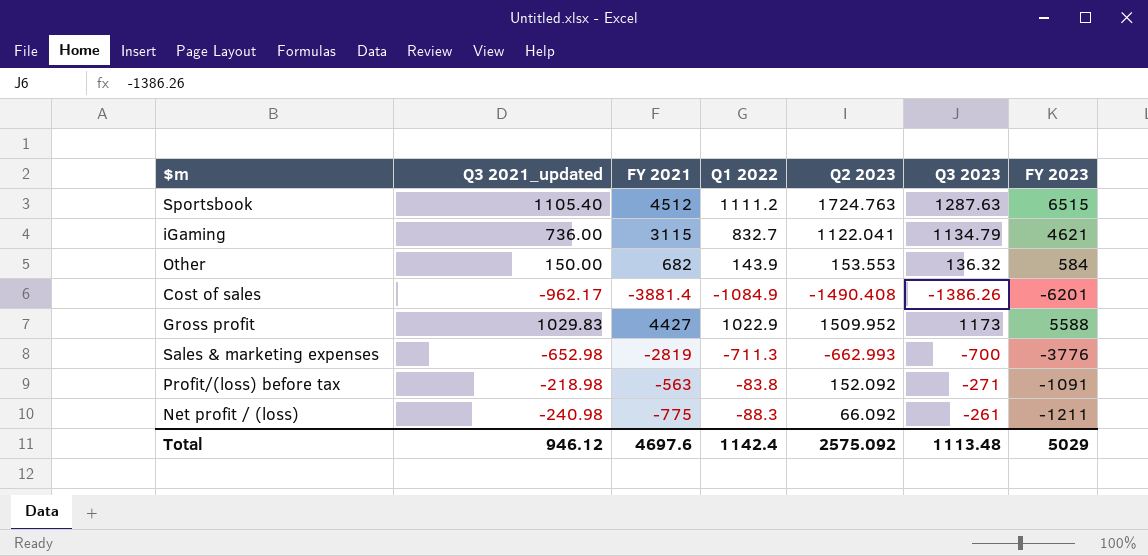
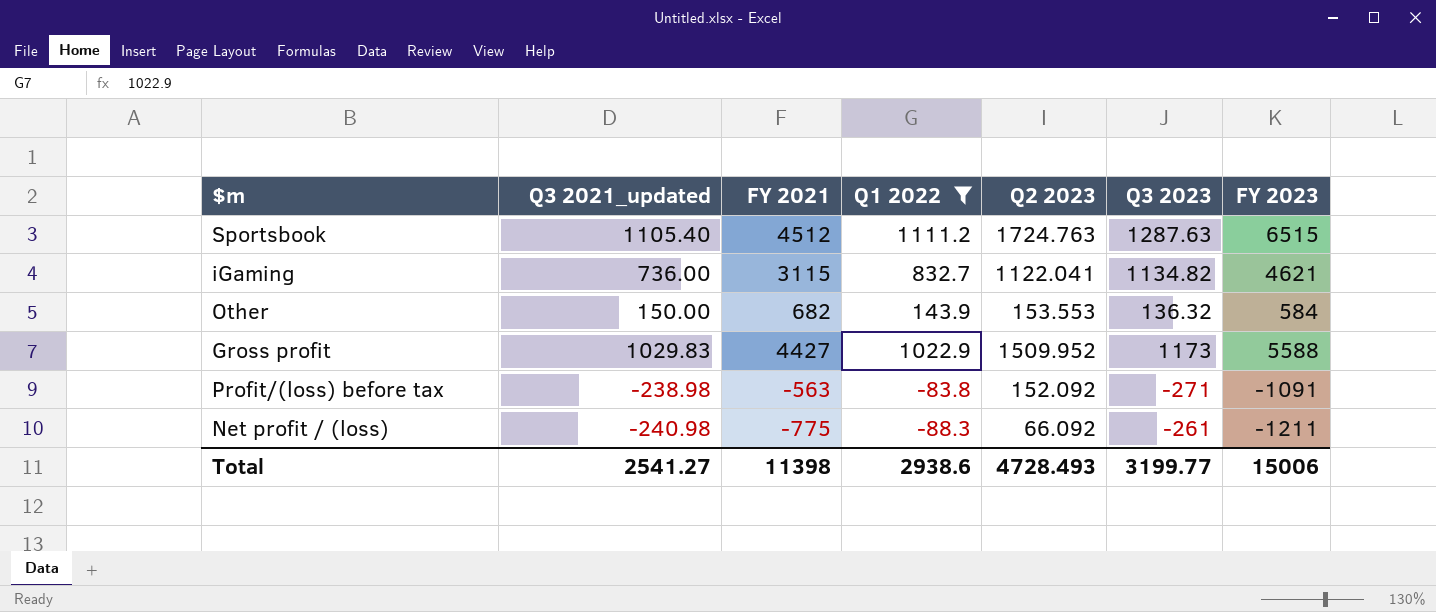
filter: none -> Q1 2022 >= -88.3
iGaming | Q3 2023: 1134.79 -> 1134.82
Profit/(loss) before tax | Q3 2021_updated: -218.98 -> -238.98
Total | Q3 2021_updated: 946.12 -> 2541.27
Total | FY 2021: 4697.6 -> 11398
Total | Q1 2022: 1142.4 -> 2938.6
Total | Q2 2023: 2575.092 -> 4728.493
Total | Q3 2023: 1113.48 -> 3199.77
Total | FY 2023: 5029 -> 15006

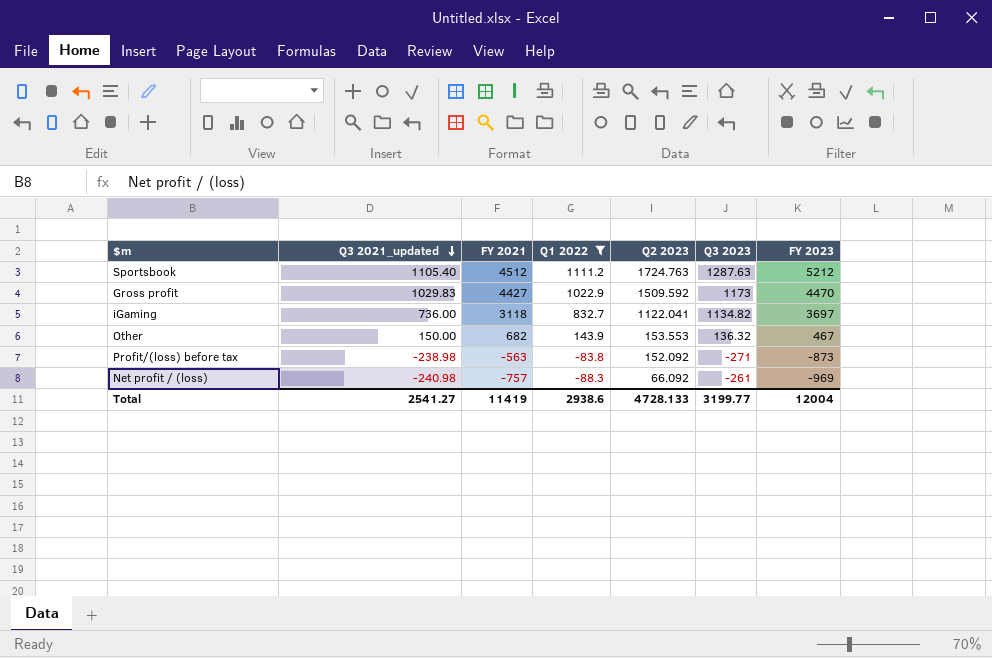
row order: none -> Q3 2021_updated descending
Sportsbook | FY 2023: 6515 -> 5212
Gross profit | Q2 2023: 1509.952 -> 1509.592
Gross profit | FY 2023: 5588 -> 4470
iGaming | FY 2021: 3115 -> 3118
iGaming | FY 2023: 4621 -> 3697
Other | FY 2023: 584 -> 467
Profit/(loss) before tax | FY 2023: -1091 -> -873
Net profit / (loss) | FY 2021: -775 -> -757
Net profit / (loss) | FY 2023: -1211 -> -969
Total | FY 2021: 11398 -> 11419
Total | Q2 2023: 4728.493 -> 4728.133
Total | FY 2023: 15006 -> 12004

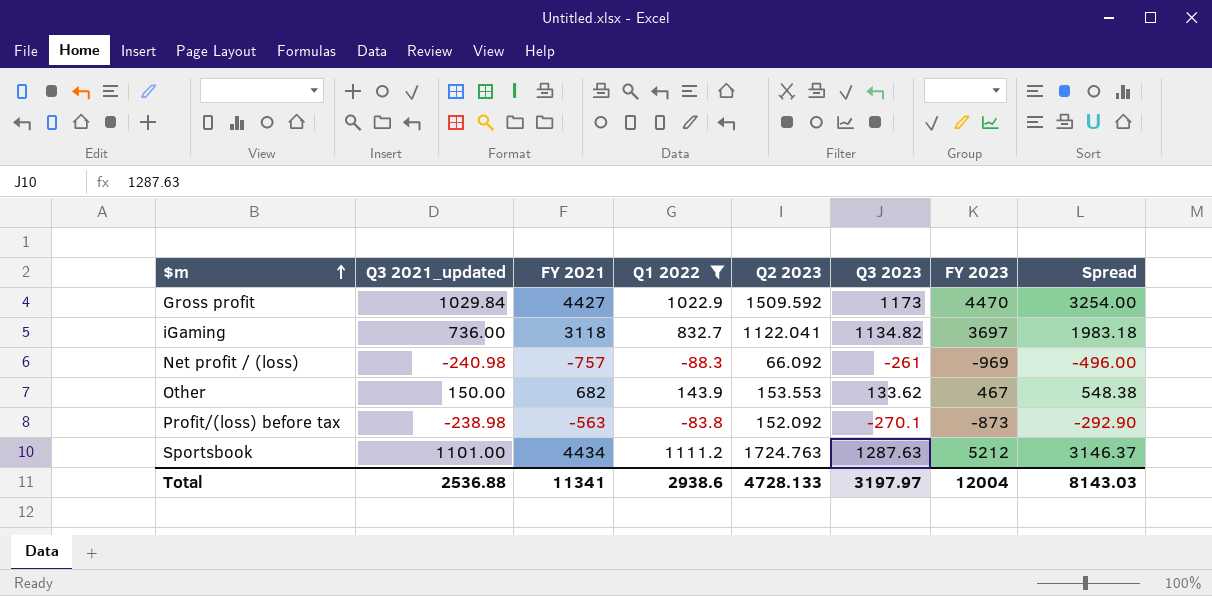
row order: Q3 2021_updated descending -> $m ascending
column Spread | formula: none -> [FY 2021] - [Q3 2023]
Gross profit | Q3 2021_updated: 1029.83 -> 1029.84
Other | Q3 2023: 136.32 -> 133.62
Profit/(loss) before tax | Q3 2023: -271 -> -270.1
Sportsbook | Q3 2021_updated: 1105.40 -> 1101.00
Sportsbook | FY 2021: 4512 -> 4434
Total | Q3 2021_updated: 2541.27 -> 2536.88
Total | FY 2021: 11419 -> 11341
Total | Q3 2023: 3199.77 -> 3197.97

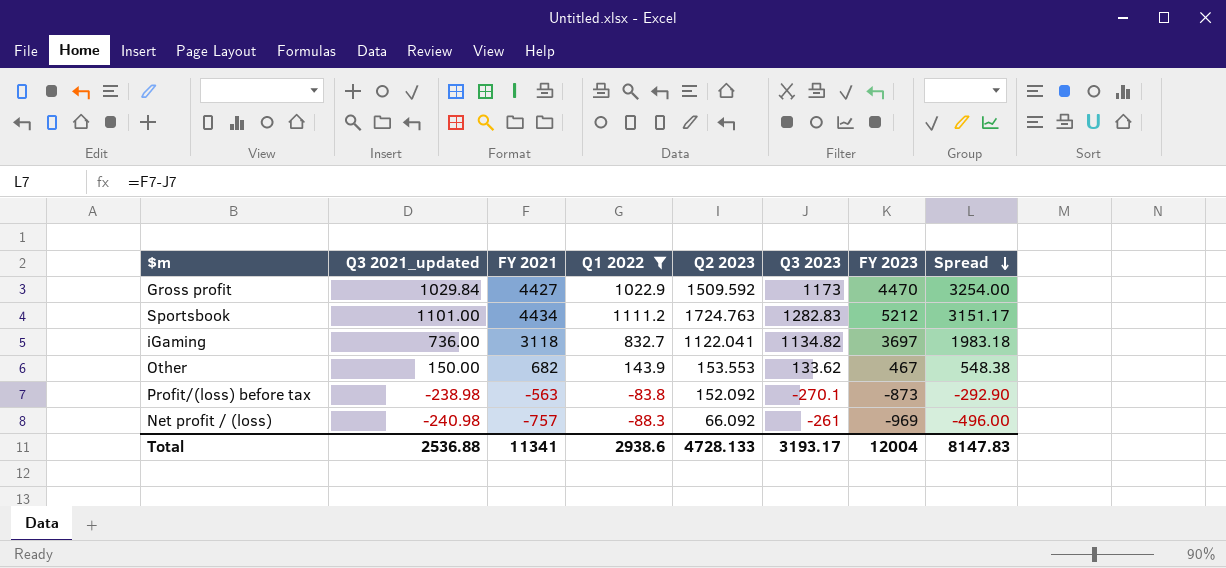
row order: $m ascending -> Spread descending
Sportsbook | Q3 2023: 1287.63 -> 1282.83
Sportsbook | Spread: 3146.37 -> 3151.17
Total | Q3 2023: 3197.97 -> 3193.17
Total | Spread: 8143.03 -> 8147.83

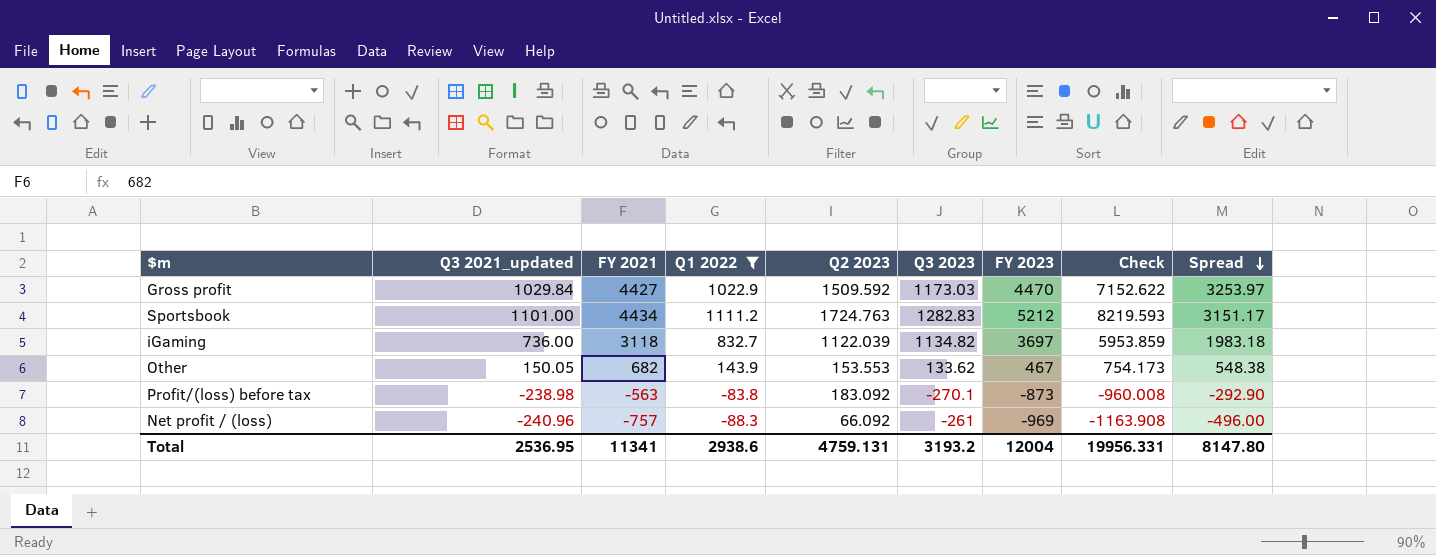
column Check | formula: none -> [Q2 2023] + [Q3 2023] + [FY 2023]
Gross profit | Q3 2023: 1173 -> 1173.03
Gross profit | Spread: 3254.00 -> 3253.97
iGaming | Q2 2023: 1122.041 -> 1122.039
Other | Q3 2021_updated: 150.00 -> 150.05
Profit/(loss) before tax | Q2 2023: 152.092 -> 183.092
Net profit / (loss) | Q3 2021_updated: -240.98 -> -240.96
Total | Q3 2021_updated: 2536.88 -> 2536.95
Total | Q2 2023: 4728.133 -> 4759.131
Total | Q3 2023: 3193.17 -> 3193.2
Total | Spread: 8147.83 -> 8147.80

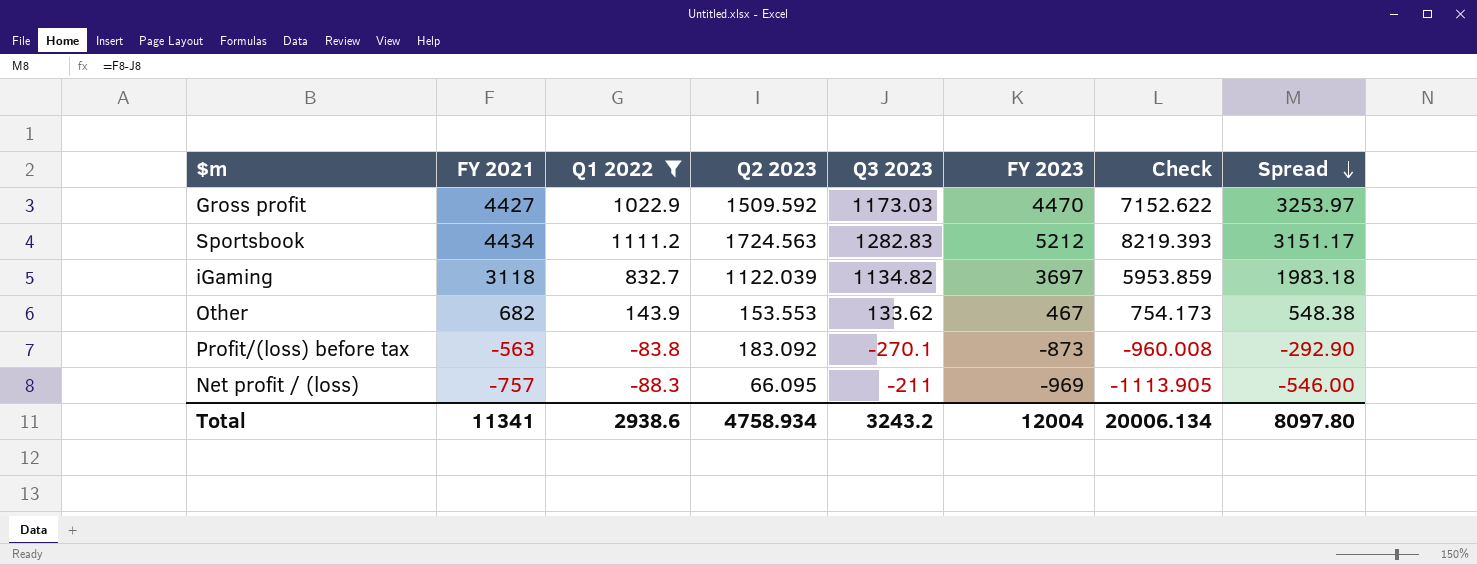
column Q3 2021_updated | position: 2 -> none
Sportsbook | Q2 2023: 1724.763 -> 1724.563
Sportsbook | Check: 8219.593 -> 8219.393
Net profit / (loss) | Q2 2023: 66.092 -> 66.095
Net profit / (loss) | Q3 2023: -261 -> -211
Net profit / (loss) | Check: -1163.908 -> -1113.905
Net profit / (loss) | Spread: -496.00 -> -546.00
Total | Q2 2023: 4759.131 -> 4758.934
Total | Q3 2023: 3193.2 -> 3243.2
Total | Check: 19956.331 -> 20006.134
Total | Spread: 8147.80 -> 8097.80

